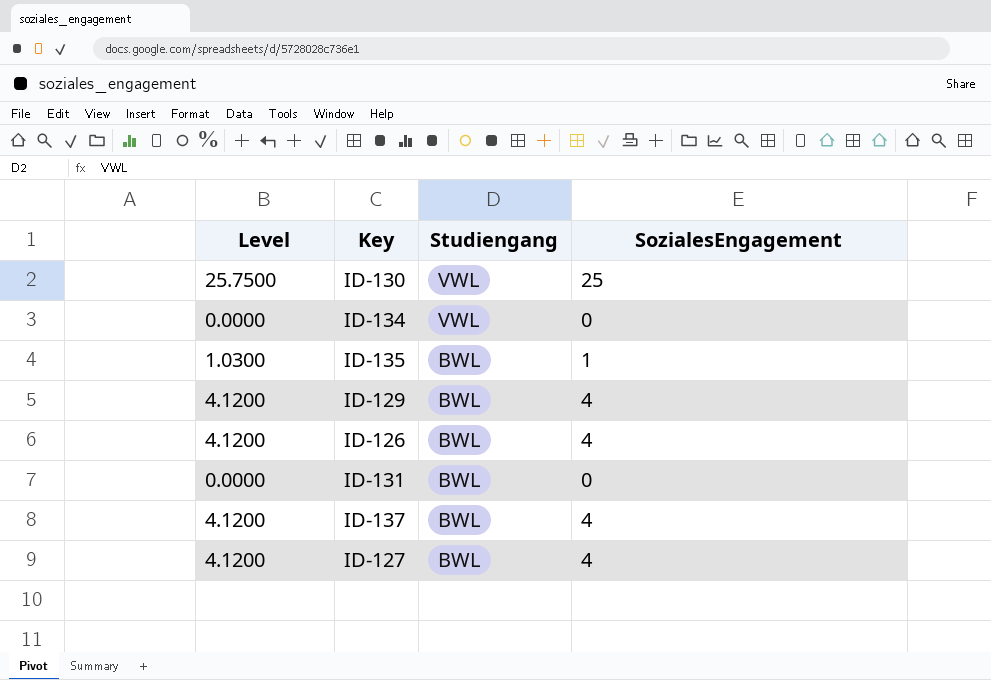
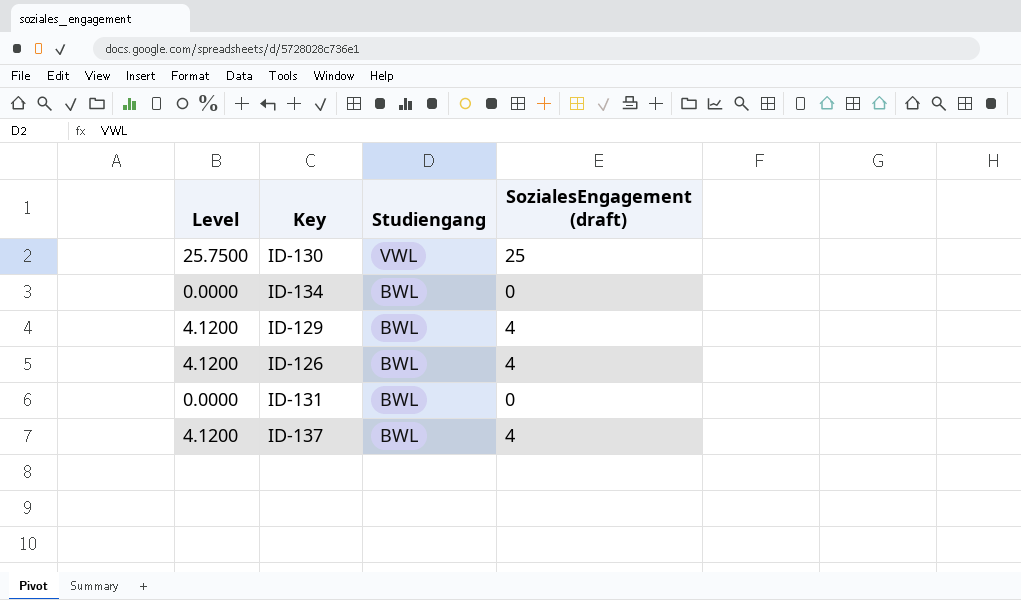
column name: SozialesEngagement -> SozialesEngagement (draft)
row ID-135: 1.0300 | BWL | 1 -> none
row ID-127: 4.1200 | BWL | 4 -> none
ID-134 | Studiengang: VWL -> BWL

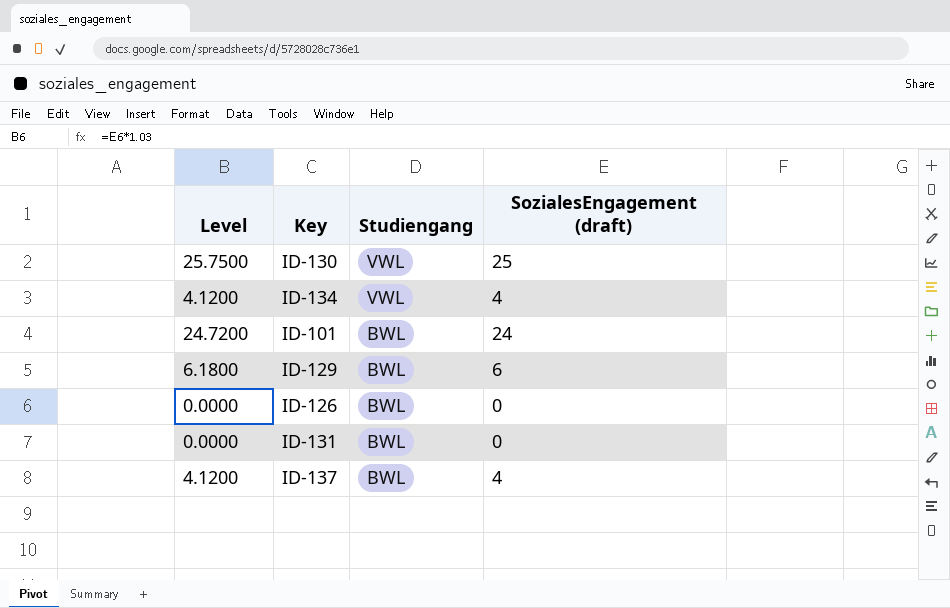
ID-134 | Level: 0.0000 -> 4.1200
ID-134 | Studiengang: BWL -> VWL
ID-134 | SozialesEngagement (draft): 0 -> 4
row ID-101: none -> 24.7200 | BWL | 24
ID-129 | Level: 4.1200 -> 6.1800
ID-129 | SozialesEngagement (draft): 4 -> 6
ID-126 | Level: 4.1200 -> 0.0000
ID-126 | SozialesEngagement (draft): 4 -> 0

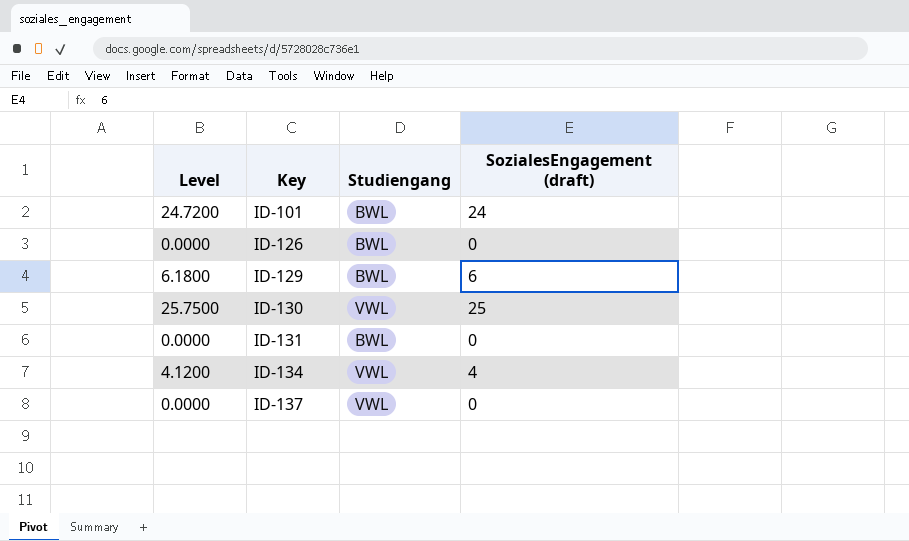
row order: Studiengang descending -> Key ascending
ID-137 | Level: 4.1200 -> 0.0000
ID-137 | Studiengang: BWL -> VWL
ID-137 | SozialesEngagement (draft): 4 -> 0

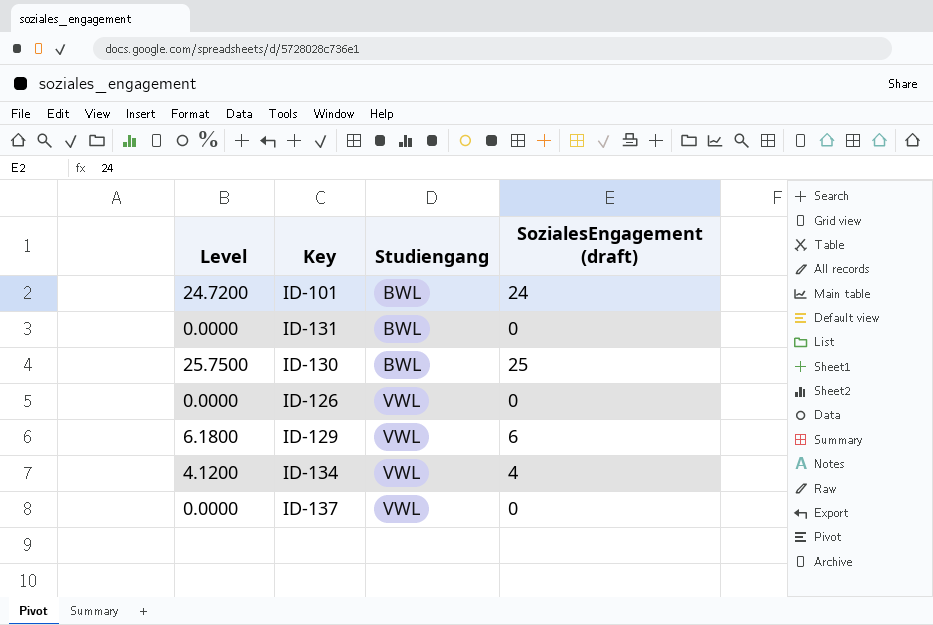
row order: Key ascending -> Studiengang ascending
ID-130 | Studiengang: VWL -> BWL
ID-126 | Studiengang: BWL -> VWL
ID-129 | Studiengang: BWL -> VWL

